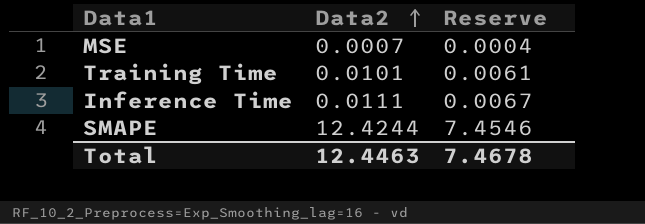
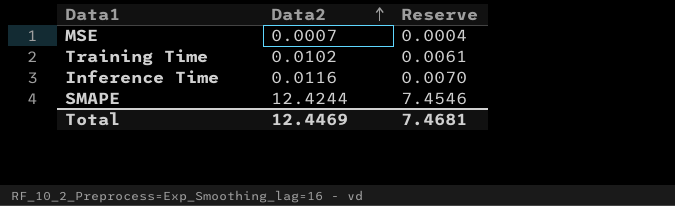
Training Time | Data2: 0.0101 -> 0.0102
Inference Time | Data2: 0.0111 -> 0.0116
Inference Time | Reserve: 0.0067 -> 0.0070
Total | Data2: 12.4463 -> 12.4469
Total | Reserve: 7.4678 -> 7.4681

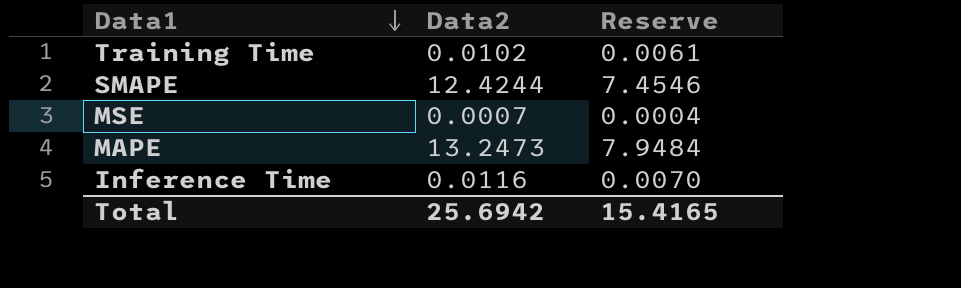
row order: Data2 ascending -> Data1 descending
row MAPE: none -> 13.2473 | 7.9484
Total | Data2: 12.4469 -> 25.6942
Total | Reserve: 7.4681 -> 15.4165

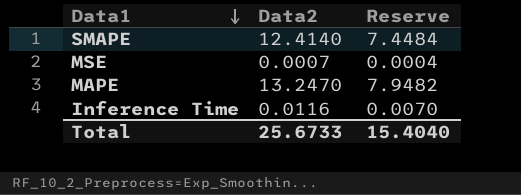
row Training Time: 0.0102 | 0.0061 -> none
SMAPE | Data2: 12.4244 -> 12.4140
SMAPE | Reserve: 7.4546 -> 7.4484
MAPE | Data2: 13.2473 -> 13.2470
MAPE | Reserve: 7.9484 -> 7.9482
Total | Data2: 25.6942 -> 25.6733
Total | Reserve: 15.4165 -> 15.4040

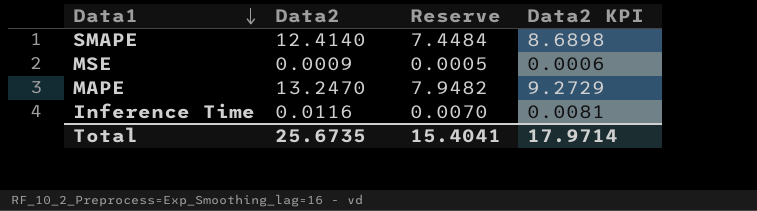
column Data2 KPI | formula: none -> [Data2] * 0.7
MSE | Data2: 0.0007 -> 0.0009
MSE | Reserve: 0.0004 -> 0.0005
Total | Data2: 25.6733 -> 25.6735
Total | Reserve: 15.4040 -> 15.4041

